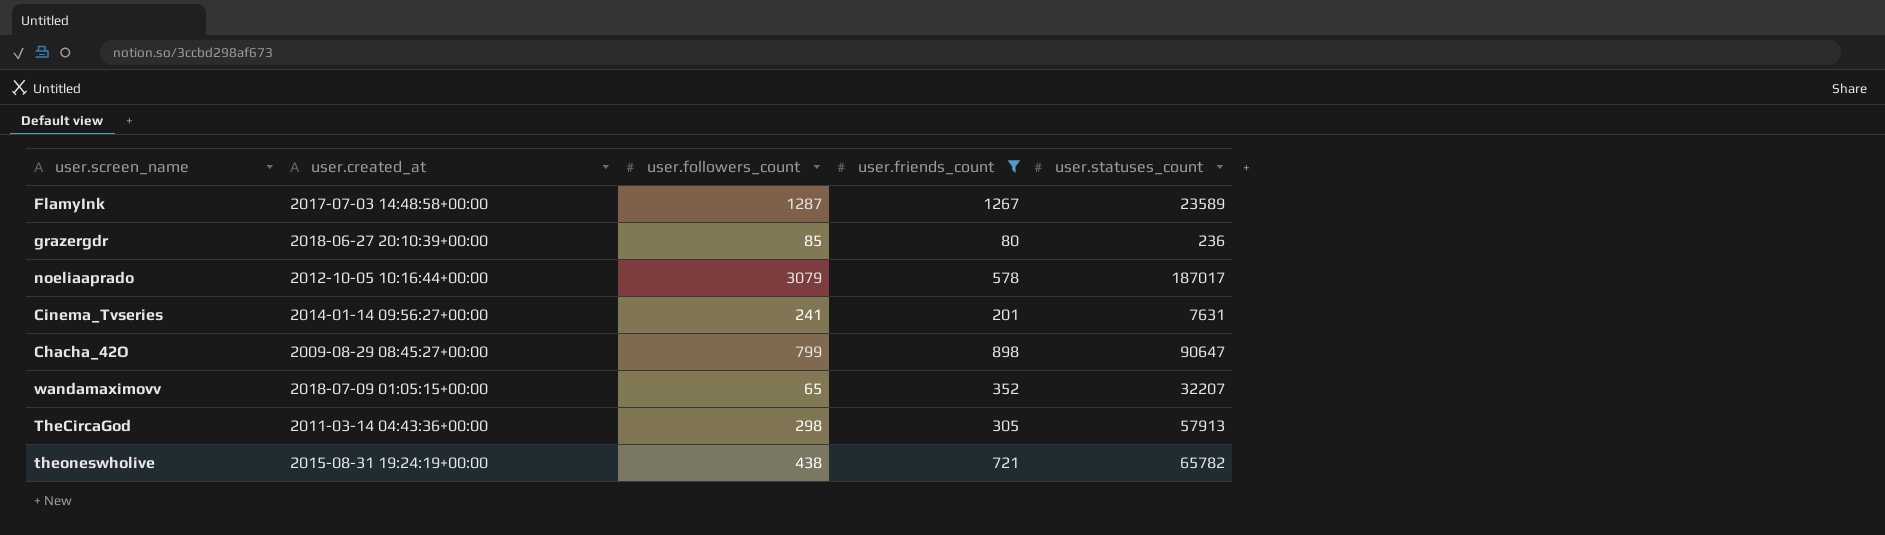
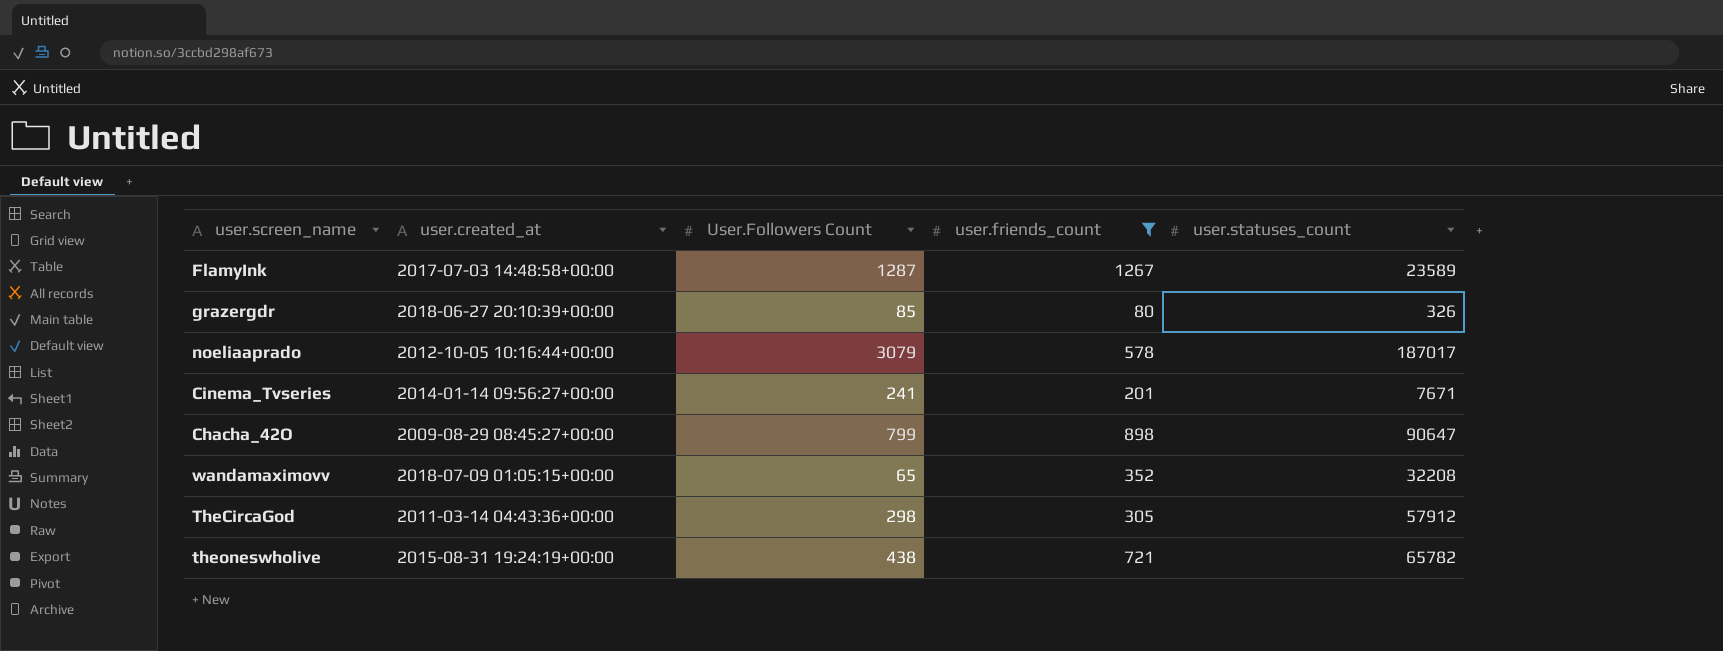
column name: user.followers_count -> User.Followers Count
grazergdr | user.statuses_count: 236 -> 326
Cinema_Tvseries | user.statuses_count: 7631 -> 7671
wandamaximovv | user.statuses_count: 32207 -> 32208
TheCircaGod | user.statuses_count: 57913 -> 57912

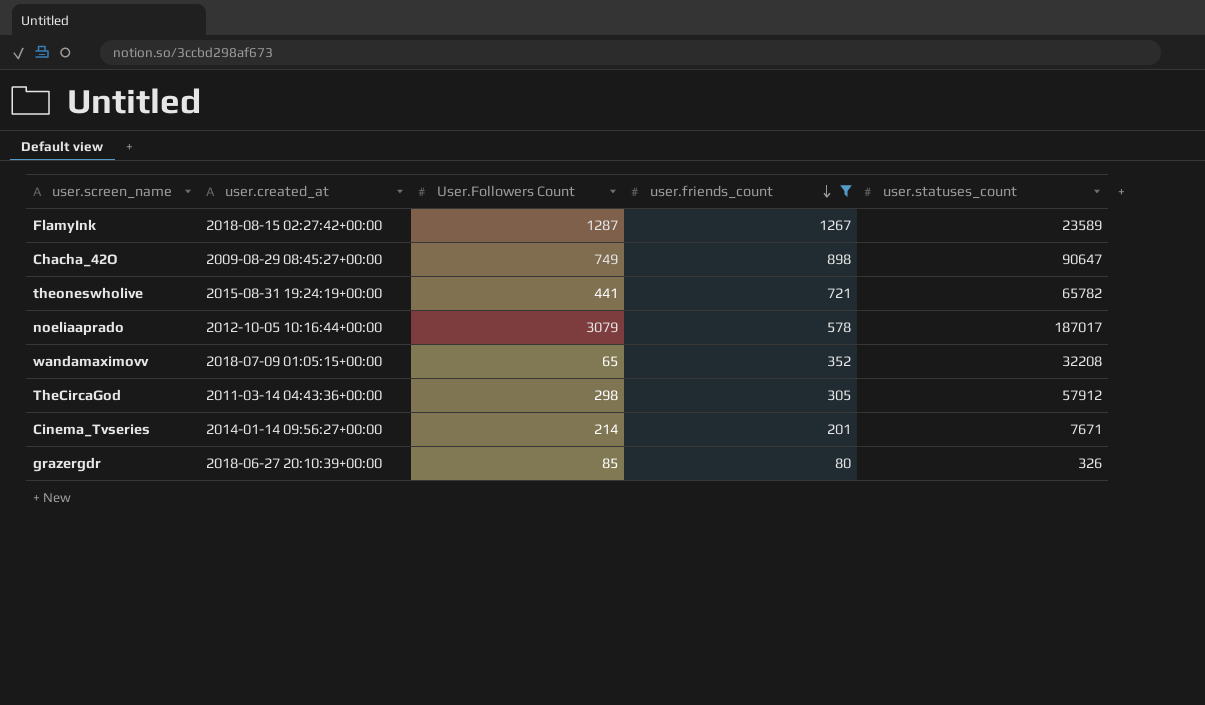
row order: none -> user.friends_count descending
FlamyInk | user.created_at: 2017-07-03 14:48:58+00:00 -> 2018-08-15 02:27:42+00:00
Chacha_42O | User.Followers Count: 799 -> 749
theoneswholive | User.Followers Count: 438 -> 441
Cinema_Tvseries | User.Followers Count: 241 -> 214

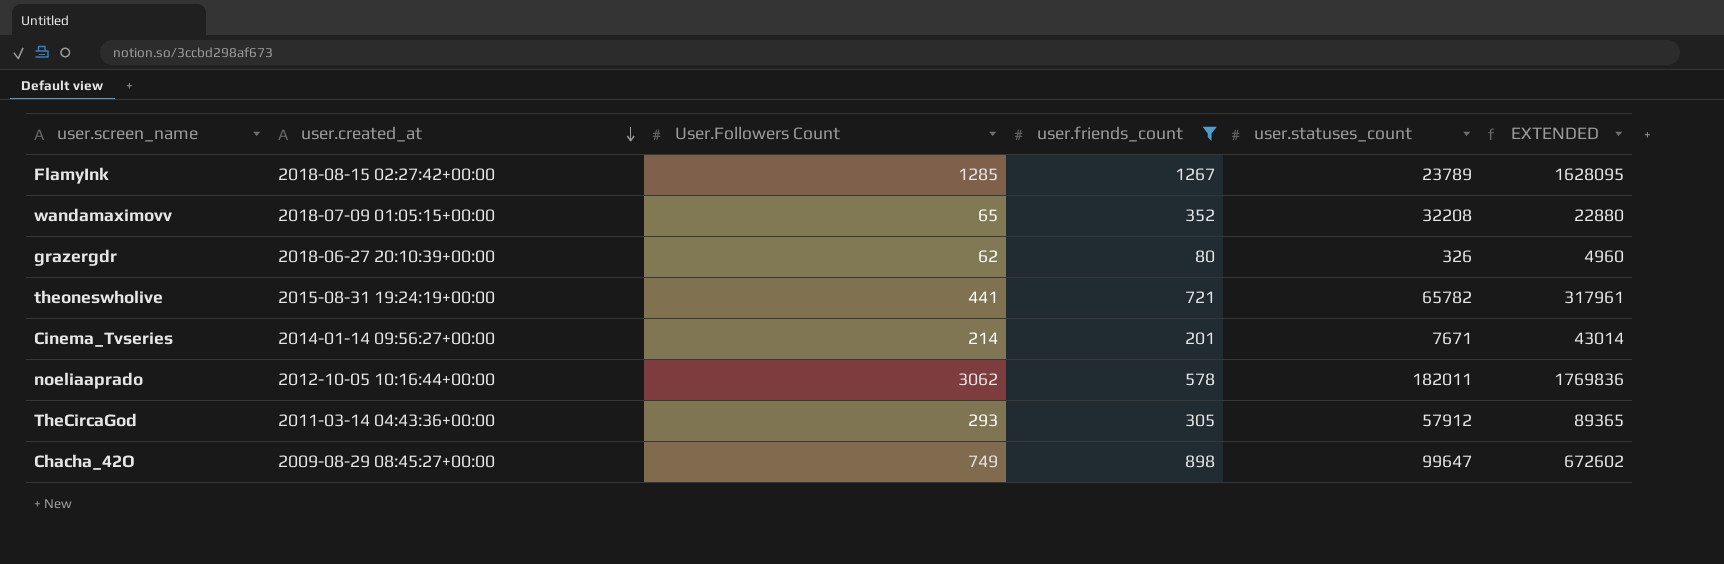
row order: user.friends_count descending -> user.created_at descending
column EXTENDED | formula: none -> [User.Followers Count] * [user.friends_count]
FlamyInk | User.Followers Count: 1287 -> 1285
FlamyInk | user.statuses_count: 23589 -> 23789
grazergdr | User.Followers Count: 85 -> 62
noeliaaprado | User.Followers Count: 3079 -> 3062
noeliaaprado | user.statuses_count: 187017 -> 182011
TheCircaGod | User.Followers Count: 298 -> 293
Chacha_42O | user.statuses_count: 90647 -> 99647

